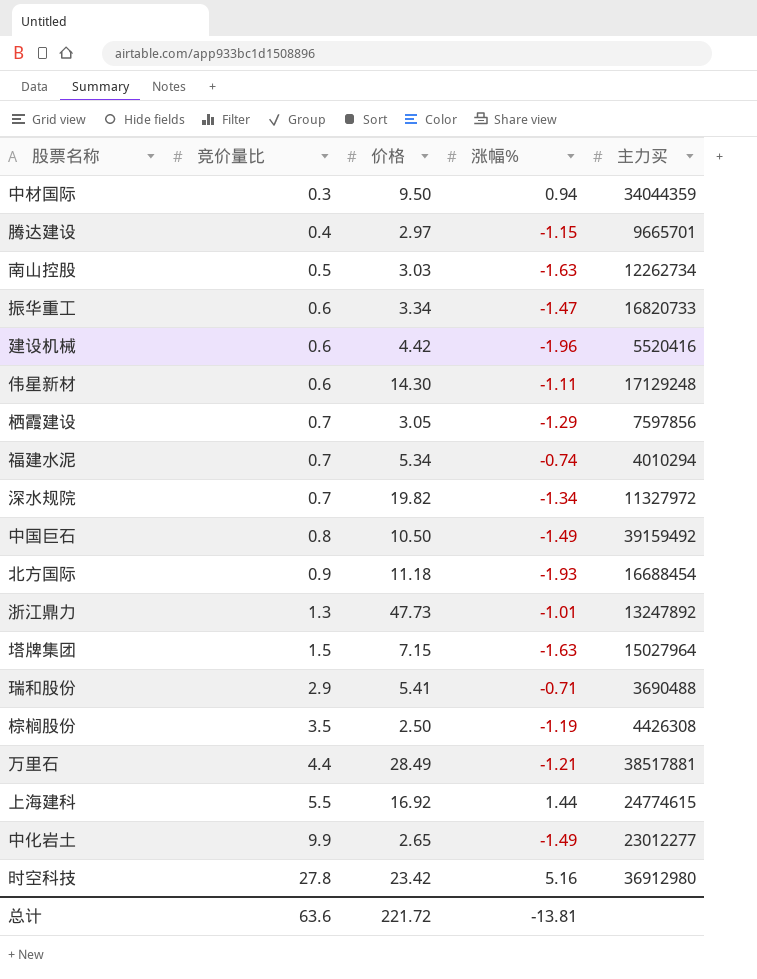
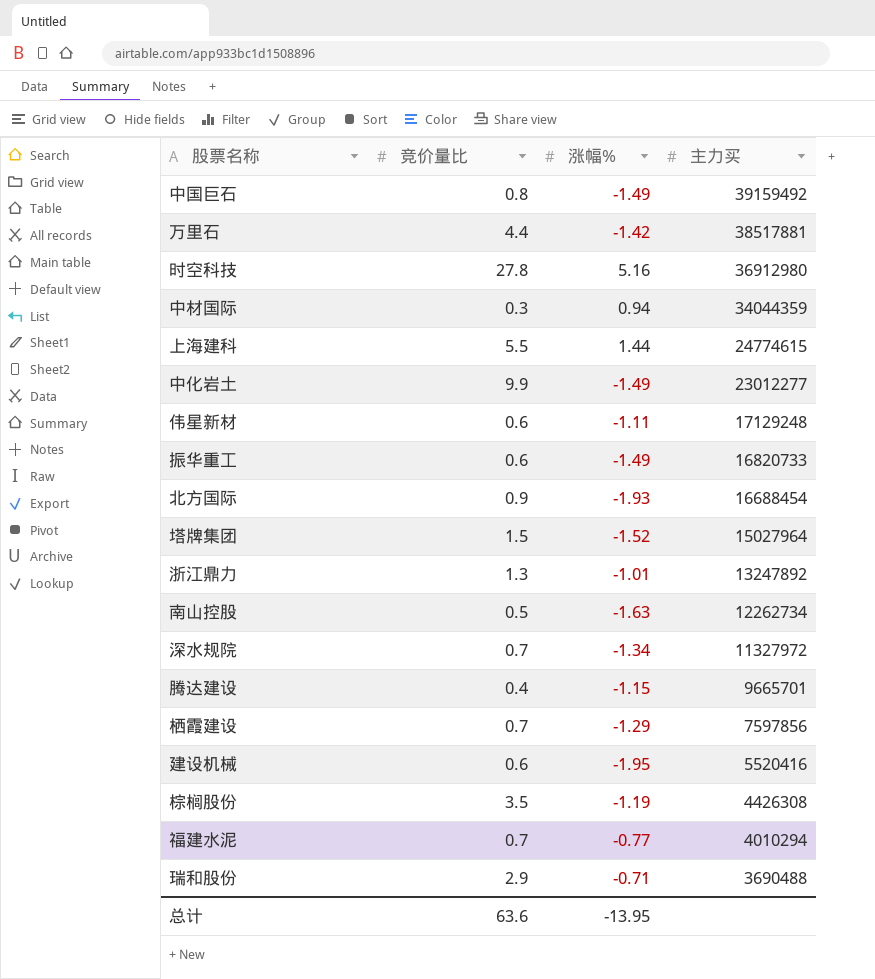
row order: 竞价量比 ascending -> 主力买 descending
column 价格 | position: 3 -> none
万里石 | 涨幅%: -1.21 -> -1.42
振华重工 | 涨幅%: -1.47 -> -1.49
塔牌集团 | 涨幅%: -1.63 -> -1.52
建设机械 | 涨幅%: -1.96 -> -1.95
福建水泥 | 涨幅%: -0.74 -> -0.77
总计 | 涨幅%: -13.81 -> -13.95

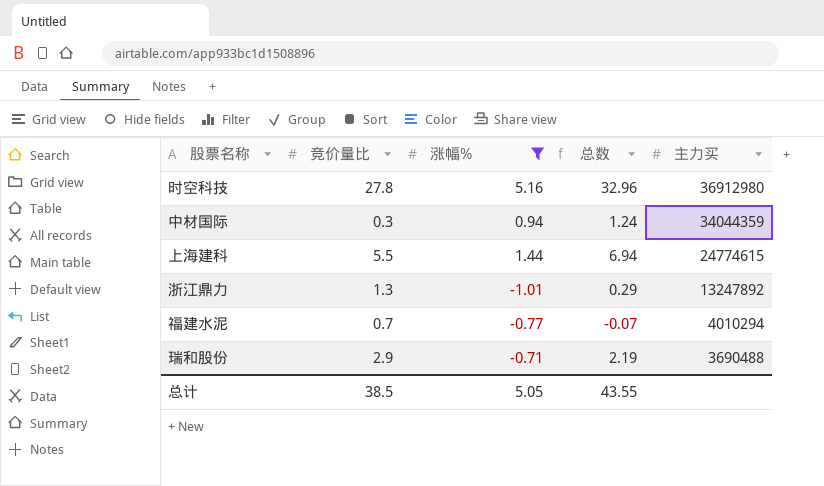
filter: none -> 涨幅% >= -1.01
column 总数 | formula: none -> [竞价量比] + [涨幅%]
总计 | 竞价量比: 63.6 -> 38.5
总计 | 涨幅%: -13.95 -> 5.05

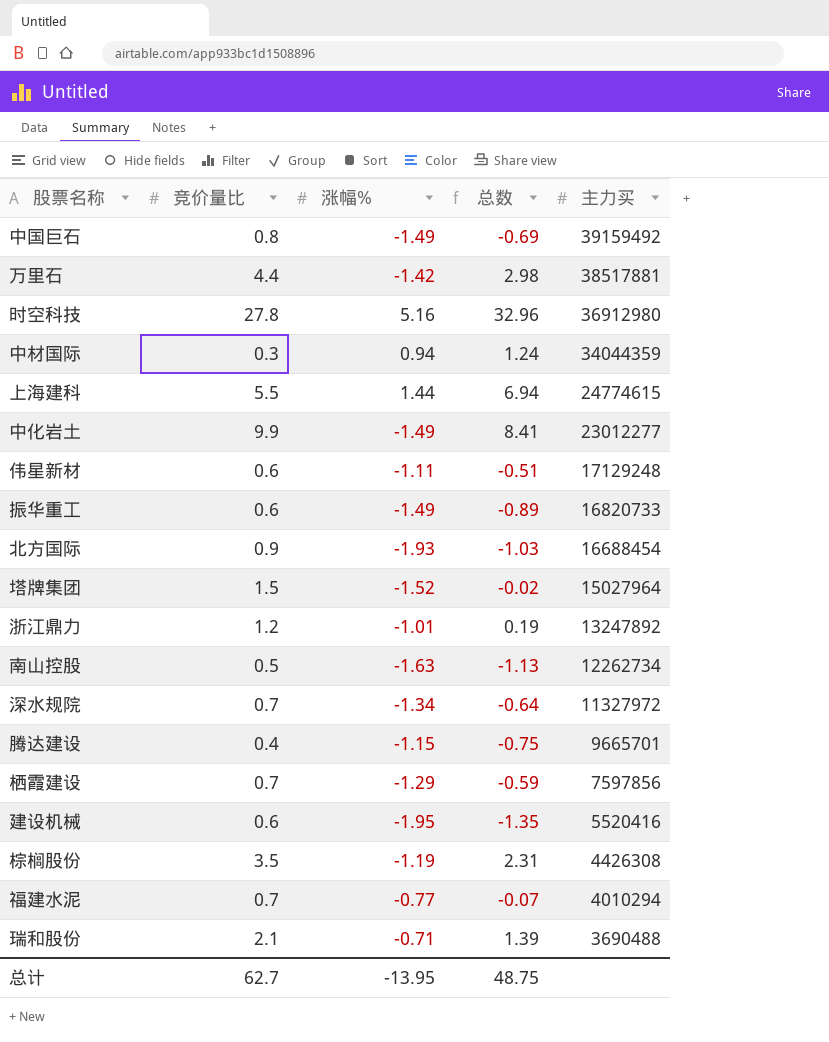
filter: 涨幅% >= -1.01 -> none
浙江鼎力 | 竞价量比: 1.3 -> 1.2
浙江鼎力 | 总数: 0.29 -> 0.19
瑞和股份 | 竞价量比: 2.9 -> 2.1
瑞和股份 | 总数: 2.19 -> 1.39
总计 | 竞价量比: 38.5 -> 62.7
总计 | 涨幅%: 5.05 -> -13.95
总计 | 总数: 43.55 -> 48.75

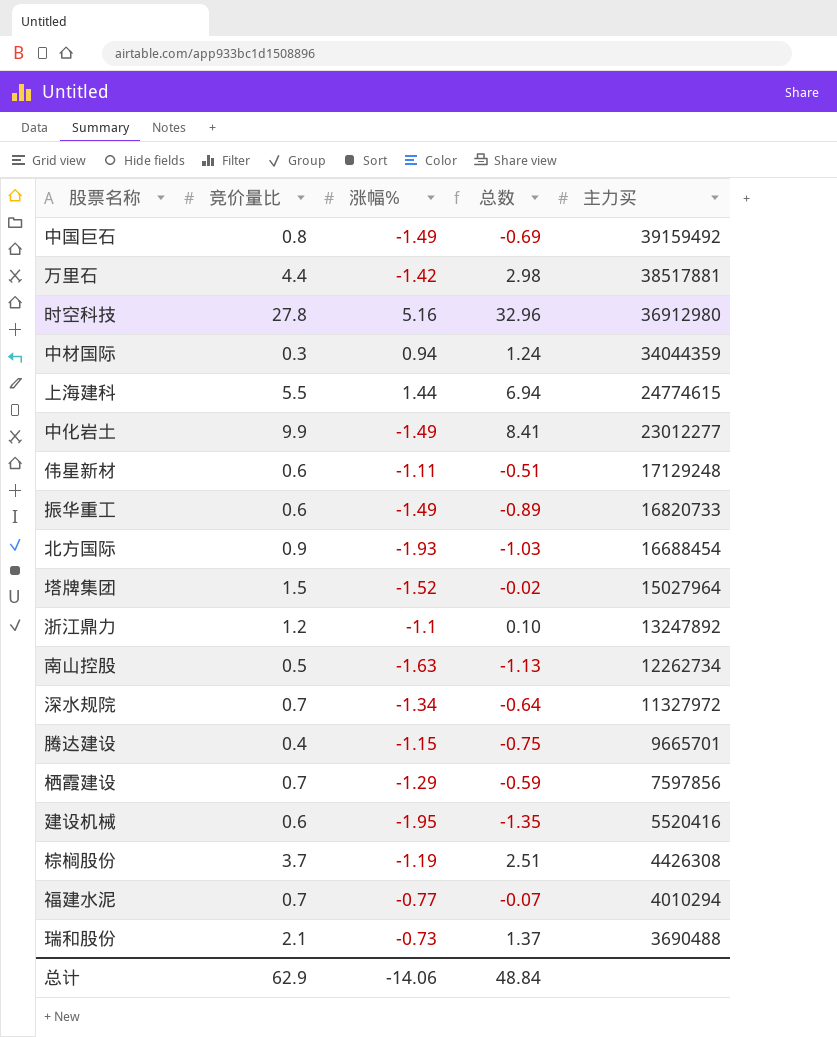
浙江鼎力 | 涨幅%: -1.01 -> -1.1
浙江鼎力 | 总数: 0.19 -> 0.10
棕榈股份 | 竞价量比: 3.5 -> 3.7
棕榈股份 | 总数: 2.31 -> 2.51
瑞和股份 | 涨幅%: -0.71 -> -0.73
瑞和股份 | 总数: 1.39 -> 1.37
总计 | 竞价量比: 62.7 -> 62.9
总计 | 涨幅%: -13.95 -> -14.06
总计 | 总数: 48.75 -> 48.84

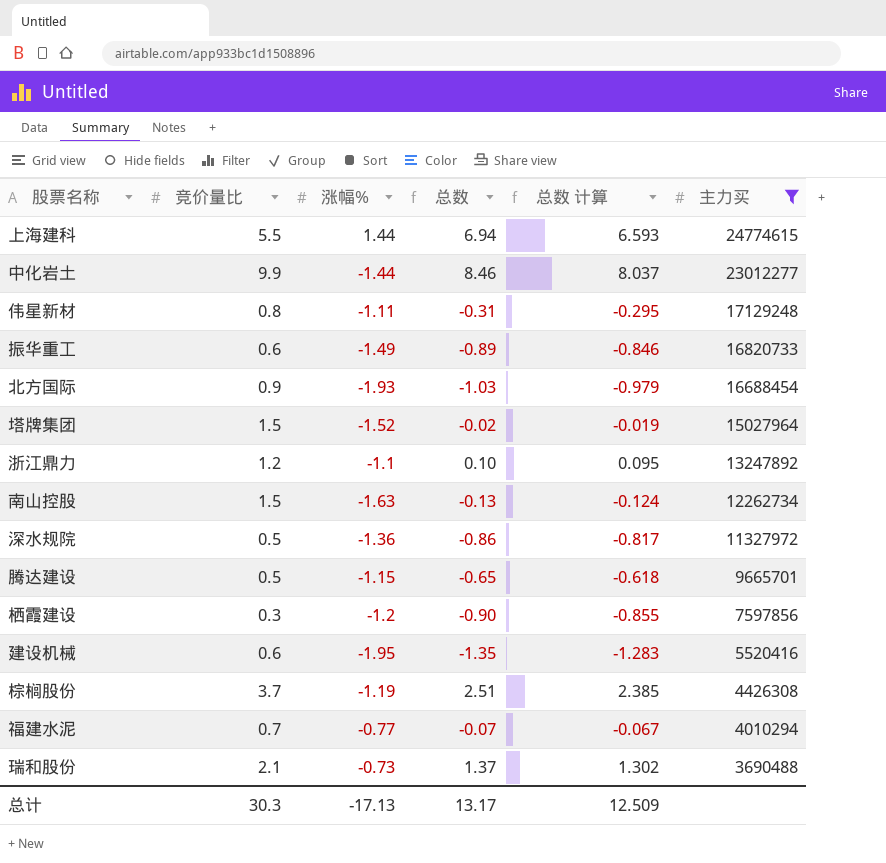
filter: none -> 主力买 <= 24774615
column 总数 计算 | formula: none -> [总数] * 0.95
中化岩土 | 涨幅%: -1.49 -> -1.44
中化岩土 | 总数: 8.41 -> 8.46
伟星新材 | 竞价量比: 0.6 -> 0.8
伟星新材 | 总数: -0.51 -> -0.31
南山控股 | 竞价量比: 0.5 -> 1.5
南山控股 | 总数: -1.13 -> -0.13
深水规院 | 竞价量比: 0.7 -> 0.5
深水规院 | 涨幅%: -1.34 -> -1.36
深水规院 | 总数: -0.64 -> -0.86
腾达建设 | 竞价量比: 0.4 -> 0.5
腾达建设 | 总数: -0.75 -> -0.65
栖霞建设 | 竞价量比: 0.7 -> 0.3
栖霞建设 | 涨幅%: -1.29 -> -1.2
栖霞建设 | 总数: -0.59 -> -0.90
总计 | 竞价量比: 62.9 -> 30.3
总计 | 涨幅%: -14.06 -> -17.13
总计 | 总数: 48.84 -> 13.17

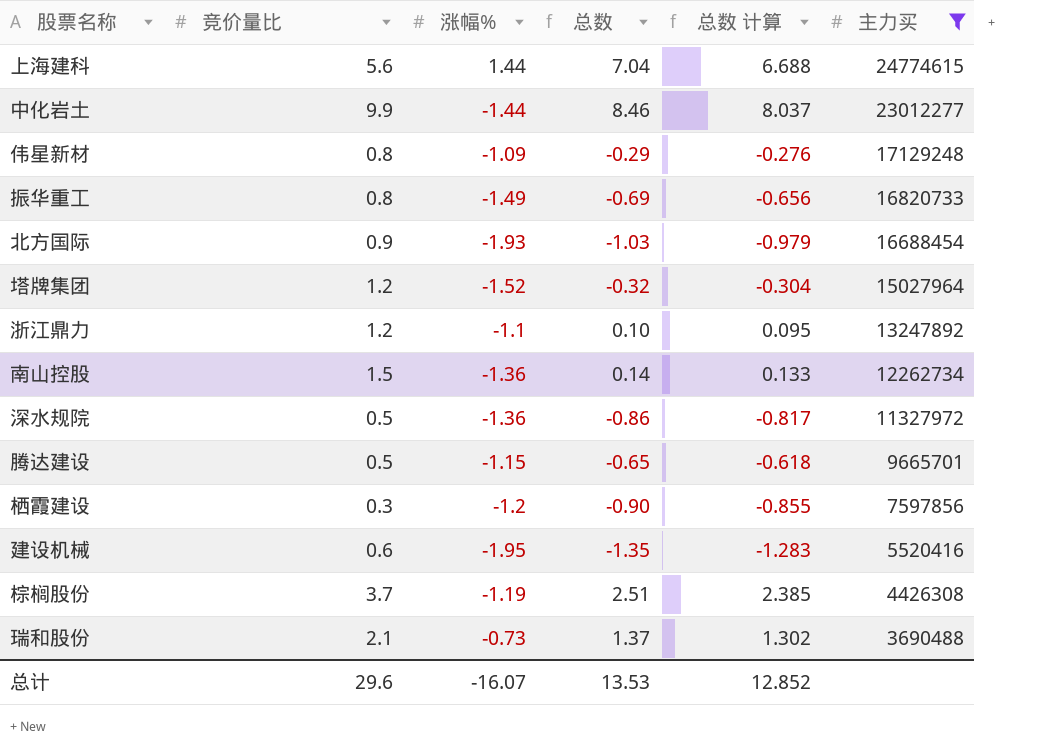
row 福建水泥: 0.7 | -0.77 | -0.07 | -0.067 | 4010294 -> none
上海建科 | 竞价量比: 5.5 -> 5.6
上海建科 | 总数: 6.94 -> 7.04
上海建科 | 总数 计算: 6.593 -> 6.688
伟星新材 | 涨幅%: -1.11 -> -1.09
伟星新材 | 总数: -0.31 -> -0.29
伟星新材 | 总数 计算: -0.295 -> -0.276
振华重工 | 竞价量比: 0.6 -> 0.8
振华重工 | 总数: -0.89 -> -0.69
振华重工 | 总数 计算: -0.846 -> -0.656
塔牌集团 | 竞价量比: 1.5 -> 1.2
塔牌集团 | 总数: -0.02 -> -0.32
塔牌集团 | 总数 计算: -0.019 -> -0.304
南山控股 | 涨幅%: -1.63 -> -1.36
南山控股 | 总数: -0.13 -> 0.14
南山控股 | 总数 计算: -0.124 -> 0.133
总计 | 竞价量比: 30.3 -> 29.6
总计 | 涨幅%: -17.13 -> -16.07
总计 | 总数: 13.17 -> 13.53
总计 | 总数 计算: 12.509 -> 12.852

